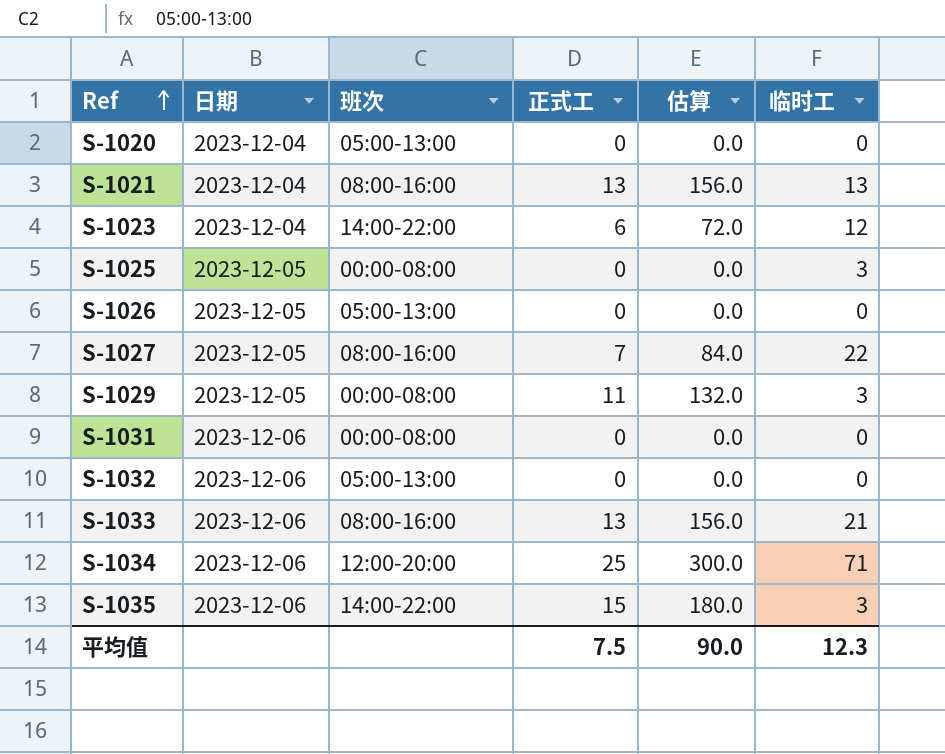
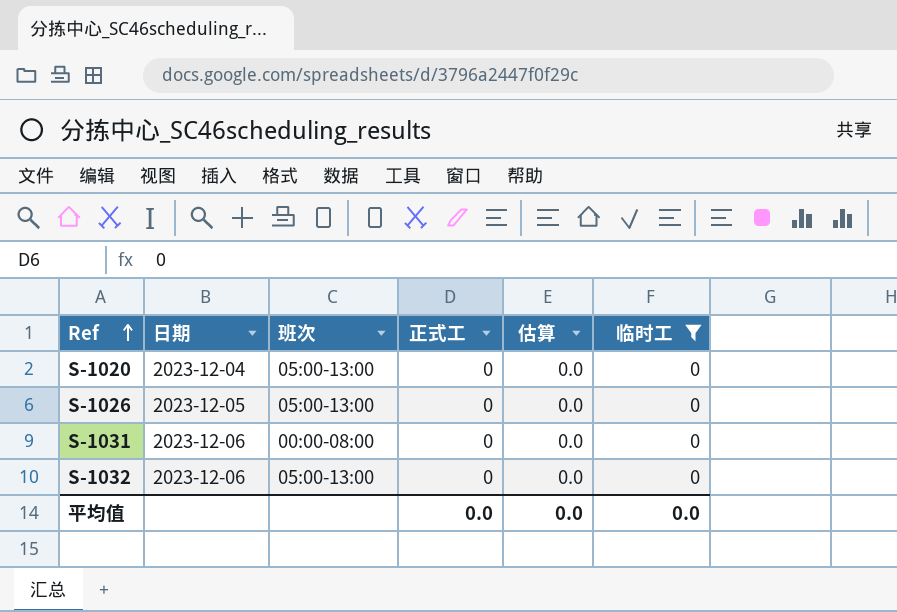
filter: none -> 临时工 = 0
平均值 | 正式工: 7.5 -> 0.0
平均值 | 估算: 90.0 -> 0.0
平均值 | 临时工: 12.3 -> 0.0

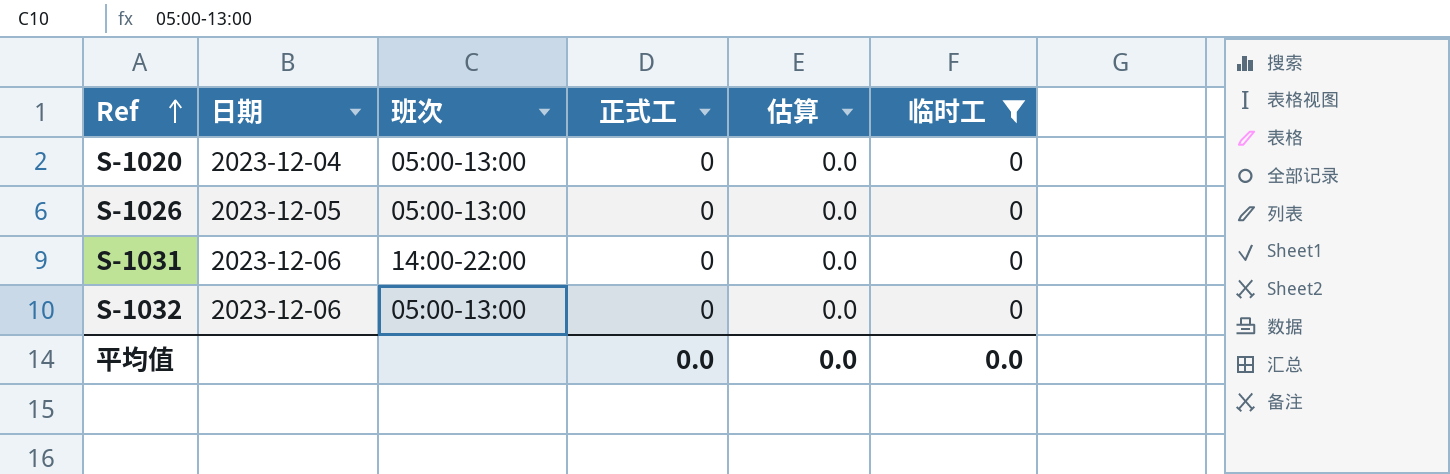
S-1031 | 班次: 00:00-08:00 -> 14:00-22:00

